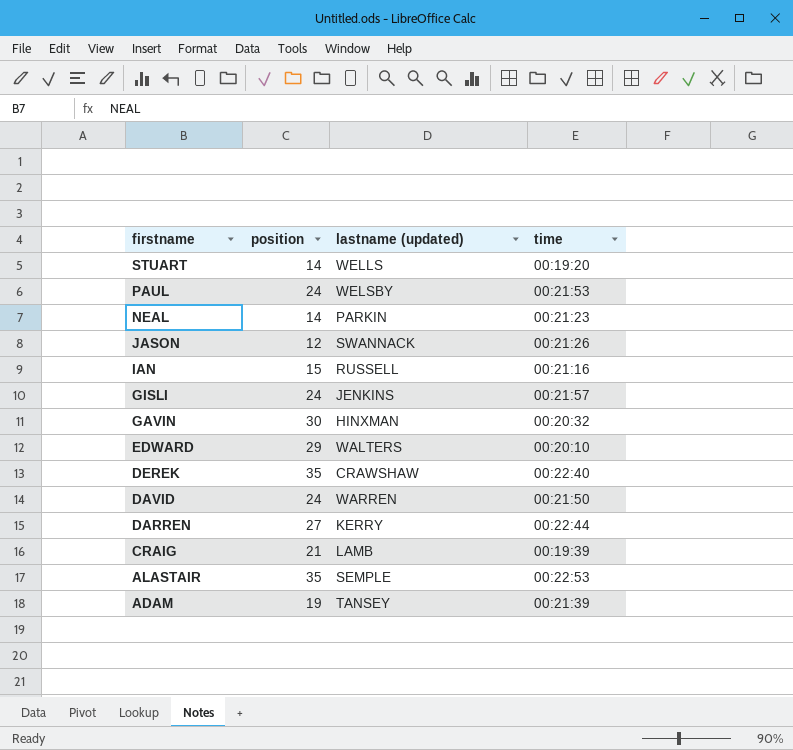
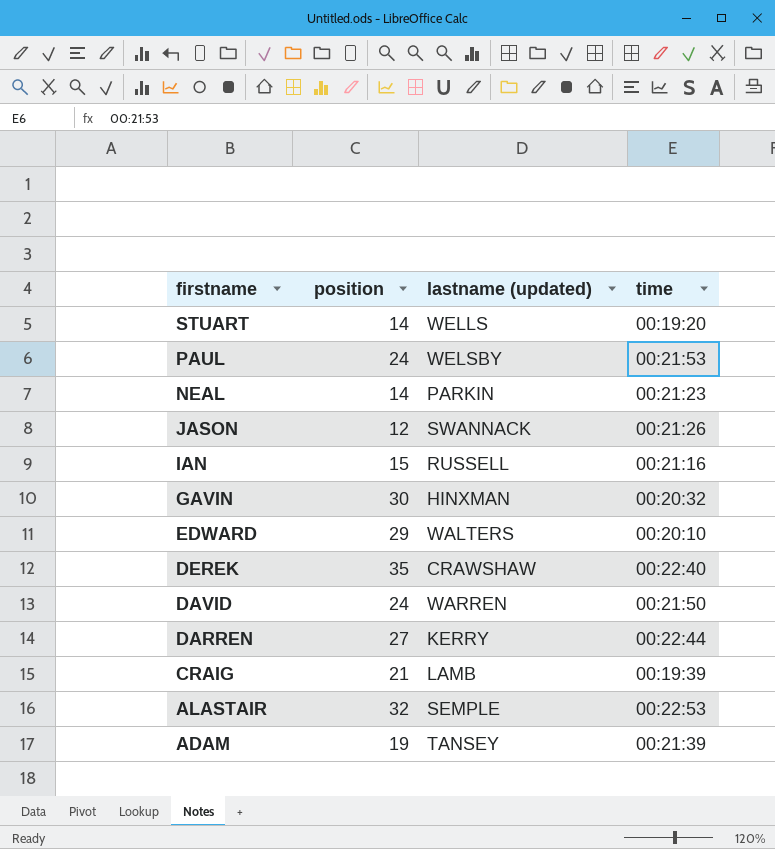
row GISLI: 24 | JENKINS | 00:21:57 -> none
ALASTAIR | position: 35 -> 32

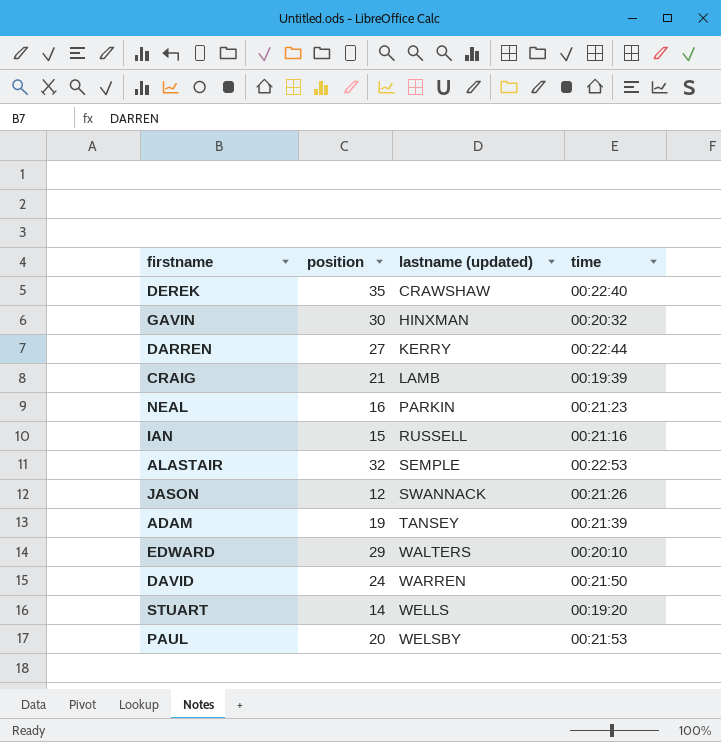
row order: firstname descending -> lastname (updated) ascending
NEAL | position: 14 -> 16
PAUL | position: 24 -> 20

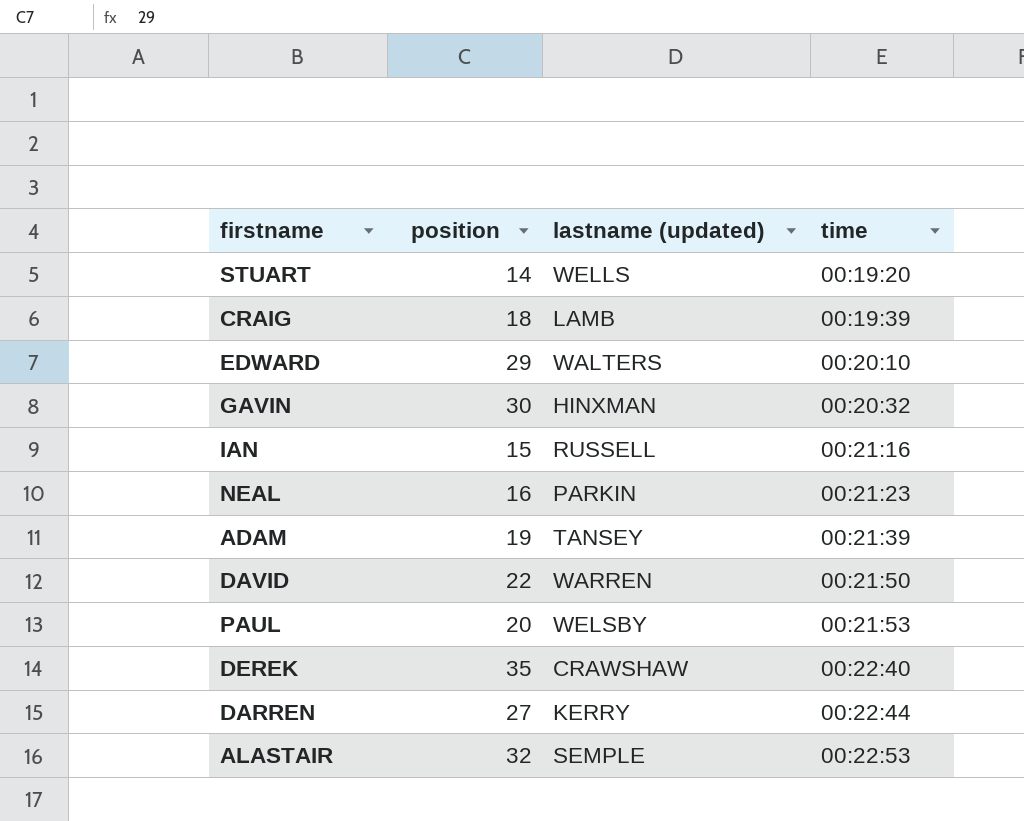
row order: lastname (updated) ascending -> time ascending
row JASON: 12 | SWANNACK | 00:21:26 -> none
CRAIG | position: 21 -> 18
DAVID | position: 24 -> 22

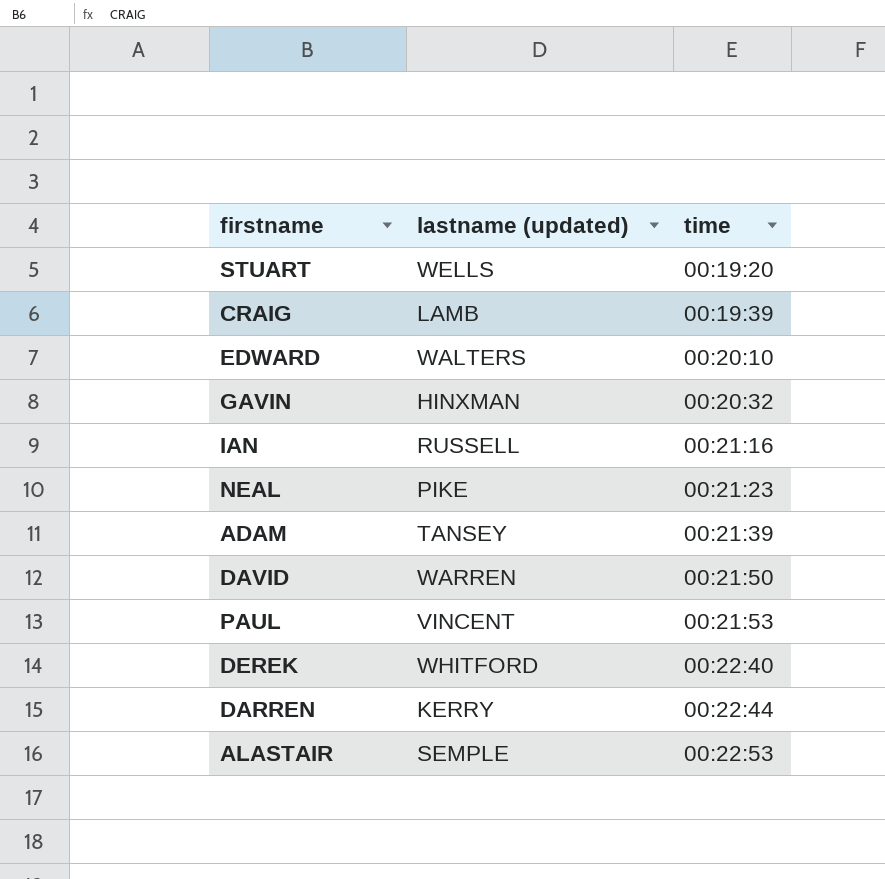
column position | position: 2 -> none
NEAL | lastname (updated): PARKIN -> PIKE
PAUL | lastname (updated): WELSBY -> VINCENT
DEREK | lastname (updated): CRAWSHAW -> WHITFORD

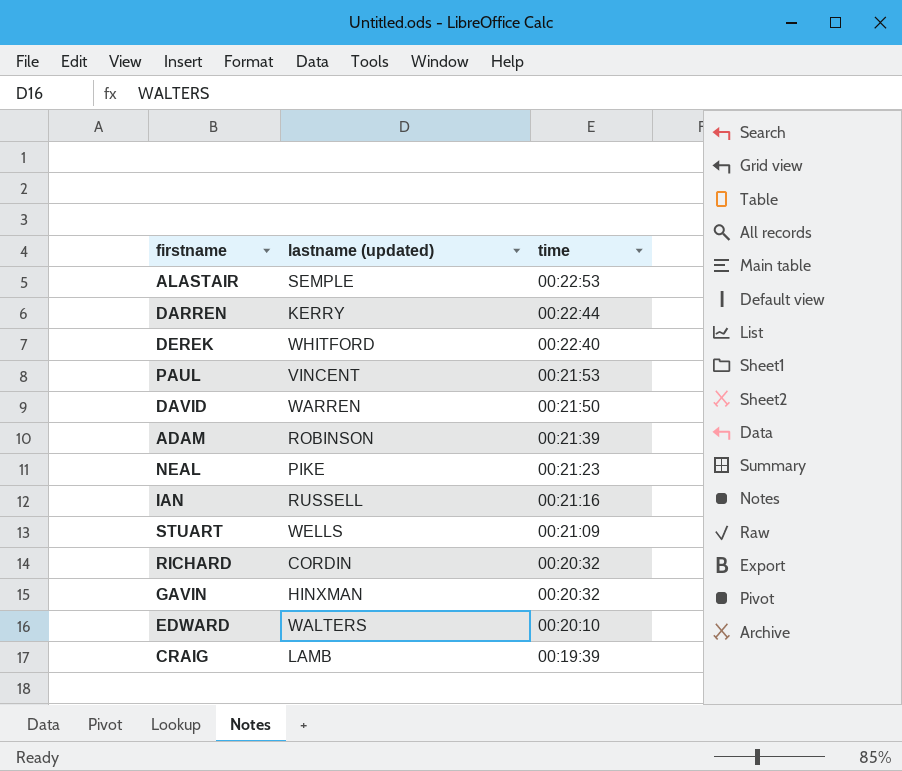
row order: time ascending -> time descending
ADAM | lastname (updated): TANSEY -> ROBINSON
STUART | time: 00:19:20 -> 00:21:09
row RICHARD: none -> CORDIN | 00:20:32

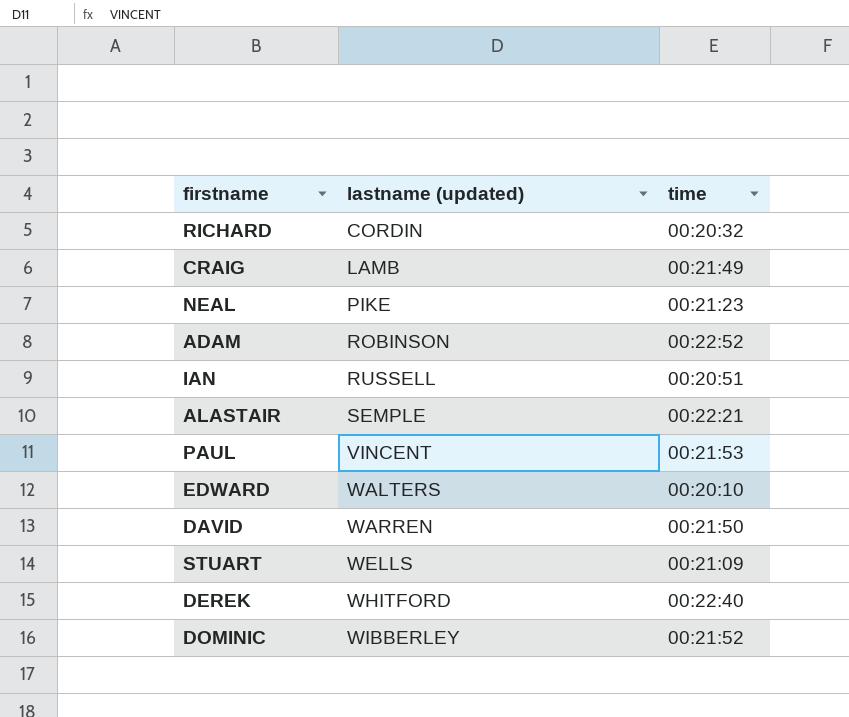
row order: time descending -> lastname (updated) ascending
row DARREN: KERRY | 00:22:44 -> none
row GAVIN: HINXMAN | 00:20:32 -> none
CRAIG | time: 00:19:39 -> 00:21:49
ADAM | time: 00:21:39 -> 00:22:52
IAN | time: 00:21:16 -> 00:20:51
ALASTAIR | time: 00:22:53 -> 00:22:21
row DOMINIC: none -> WIBBERLEY | 00:21:52

